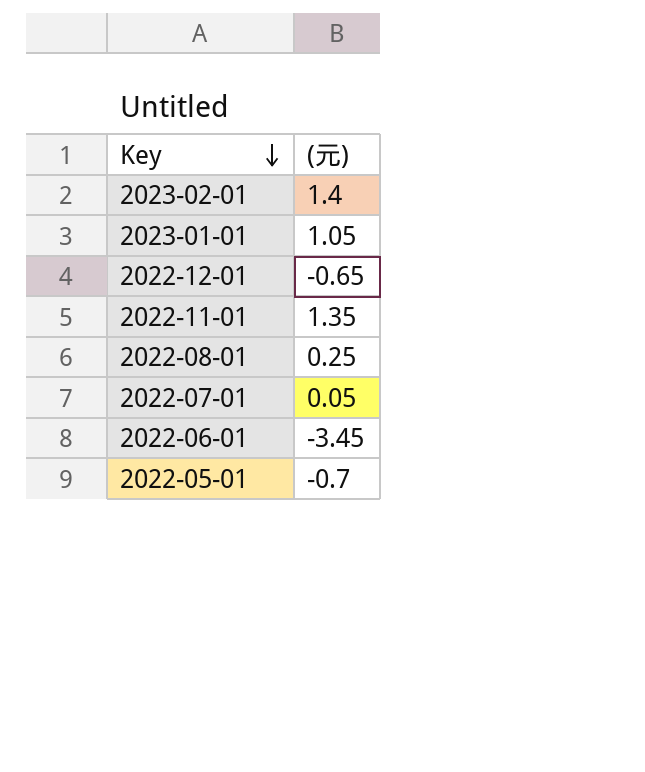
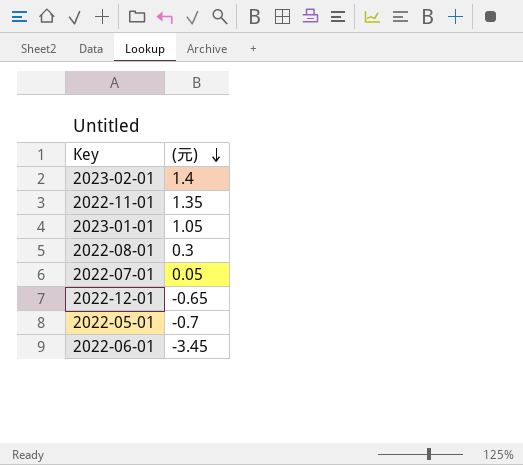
row order: Key descending -> (元) descending
2022-08-01 | (元): 0.25 -> 0.3

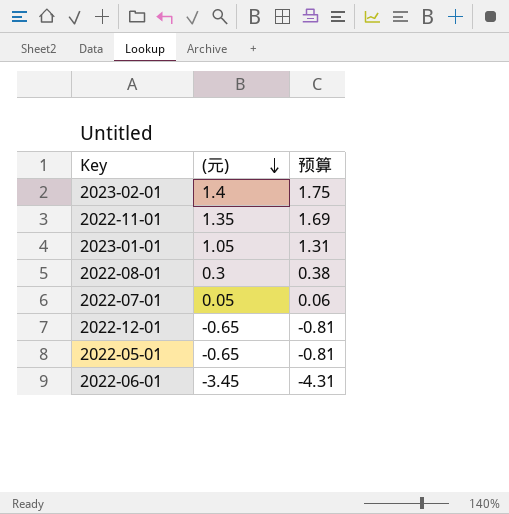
column 预算 | formula: none -> [(元)] * 1.25
2022-05-01 | (元): -0.7 -> -0.65

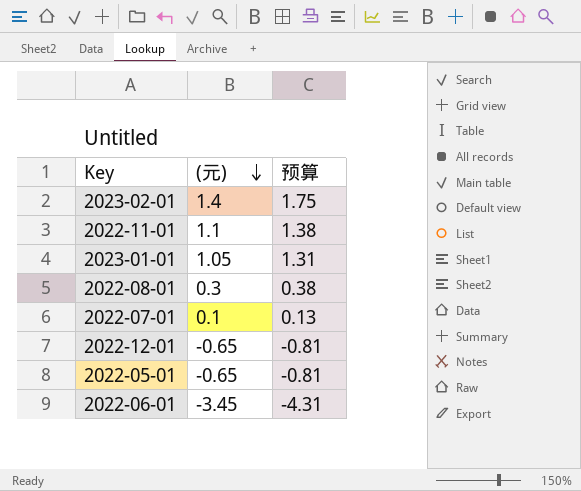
2022-11-01 | (元): 1.35 -> 1.1
2022-11-01 | 预算: 1.69 -> 1.38
2022-07-01 | (元): 0.05 -> 0.1
2022-07-01 | 预算: 0.06 -> 0.13

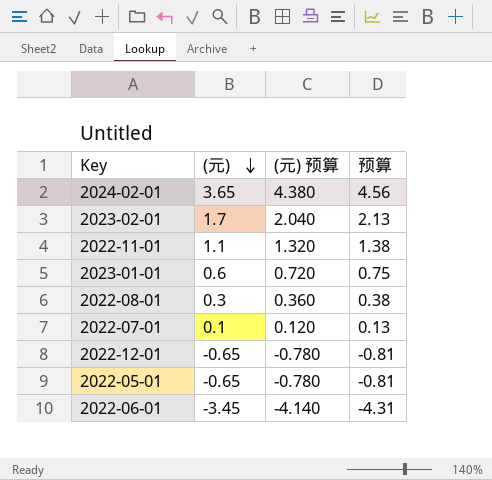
column (元) 预算 | formula: none -> [(元)] * 1.2
row 2024-02-01: none -> 3.65 | 4.380 | 4.56
2023-02-01 | (元): 1.4 -> 1.7
2023-02-01 | 预算: 1.75 -> 2.13
2023-01-01 | (元): 1.05 -> 0.6
2023-01-01 | 预算: 1.31 -> 0.75

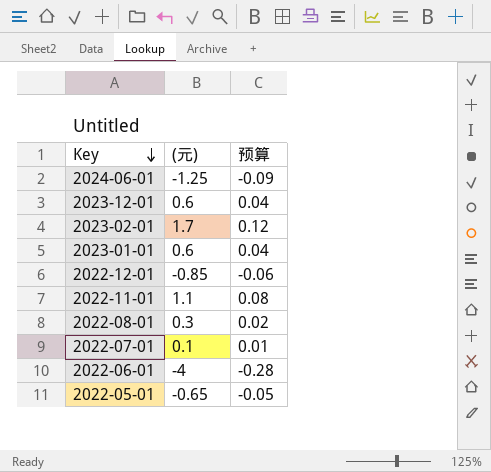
row order: (元) descending -> Key descending
column (元) 预算 | formula: [(元)] * 1.2 -> none
column 预算 | formula: [(元)] * 1.25 -> [(元)] * 0.07
row 2024-02-01: 3.65 | 4.380 | 4.56 -> none
row 2024-06-01: none -> -1.25 | -0.09
row 2023-12-01: none -> 0.6 | 0.04
2022-12-01 | (元): -0.65 -> -0.85
2022-06-01 | (元): -3.45 -> -4

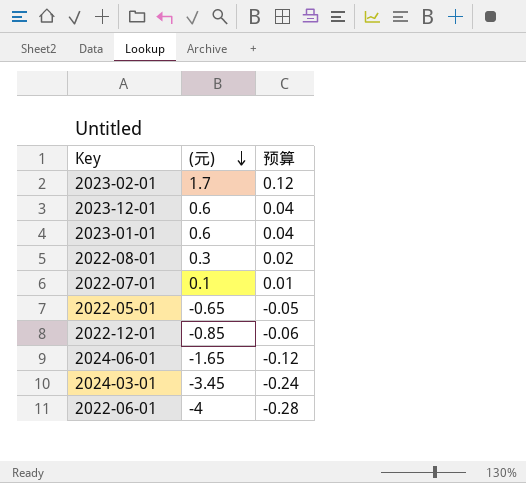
row order: Key descending -> (元) descending
row 2022-11-01: 1.1 | 0.08 -> none
2024-06-01 | (元): -1.25 -> -1.65
2024-06-01 | 预算: -0.09 -> -0.12
row 2024-03-01: none -> -3.45 | -0.24

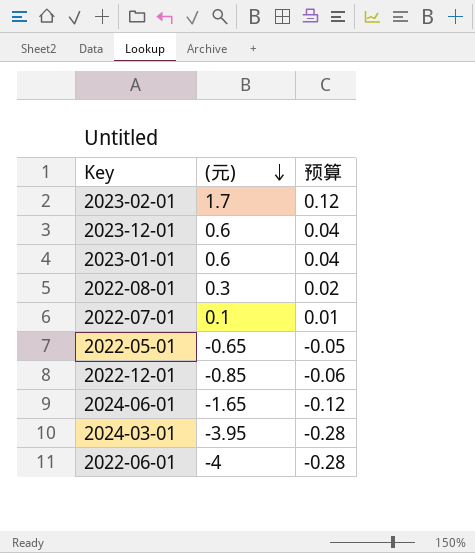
2024-03-01 | (元): -3.45 -> -3.95
2024-03-01 | 预算: -0.24 -> -0.28

